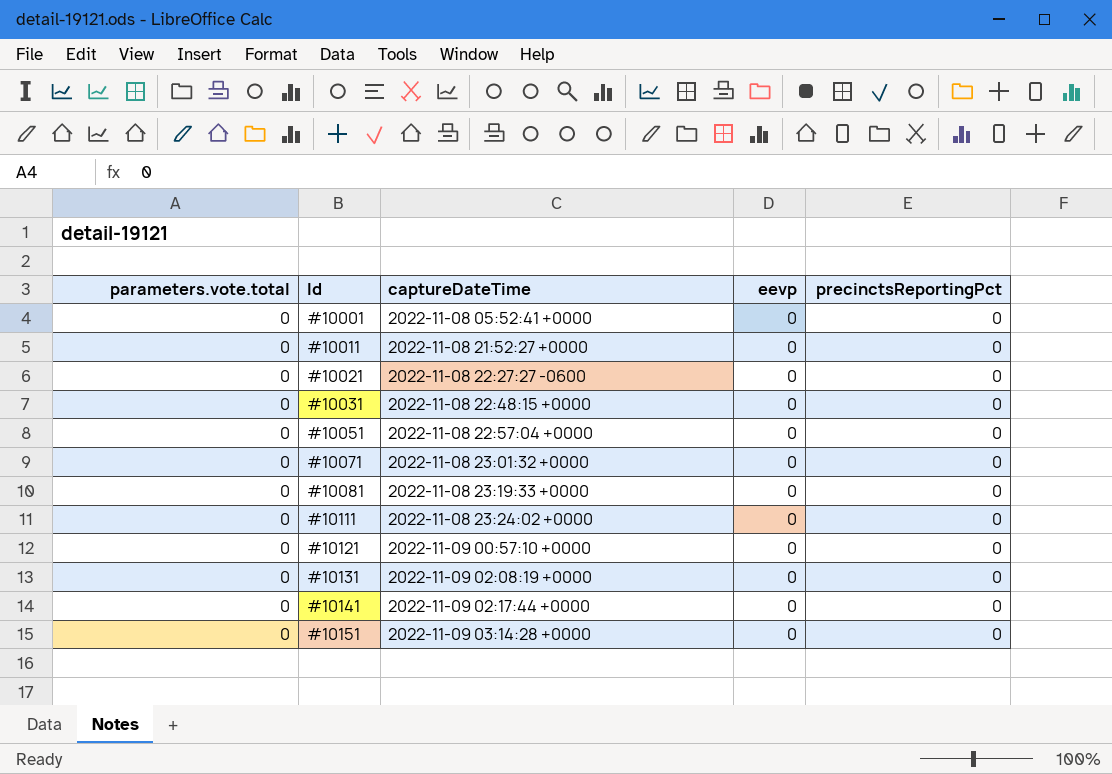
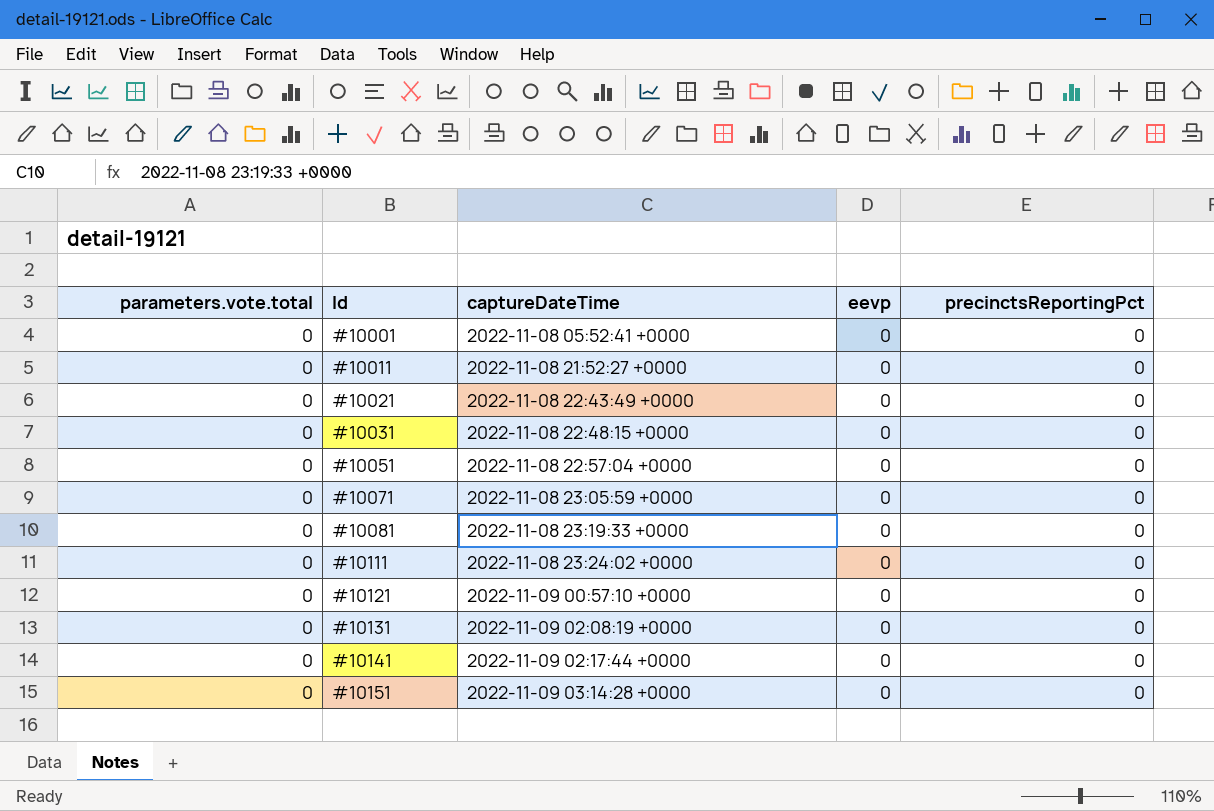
#10021 | captureDateTime: 2022-11-08 22:27:27 -0600 -> 2022-11-08 22:43:49 +0000
#10071 | captureDateTime: 2022-11-08 23:01:32 +0000 -> 2022-11-08 23:05:59 +0000

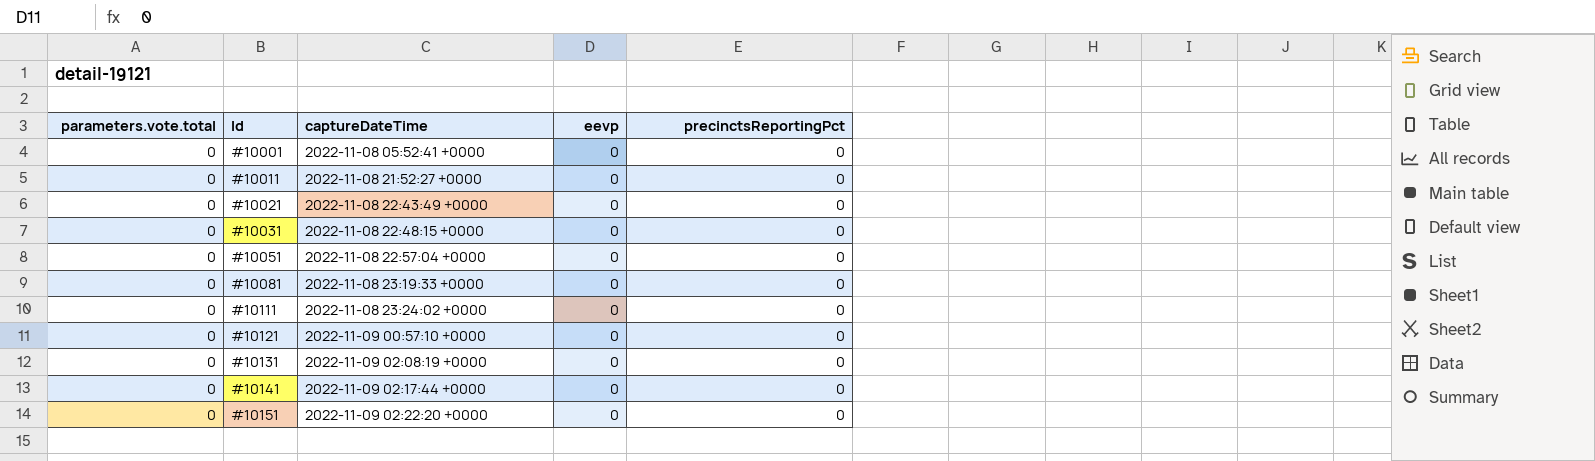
row #10071: 0 | 2022-11-08 23:05:59 +0000 | 0 | 0 -> none
#10151 | captureDateTime: 2022-11-09 03:14:28 +0000 -> 2022-11-09 02:22:20 +0000

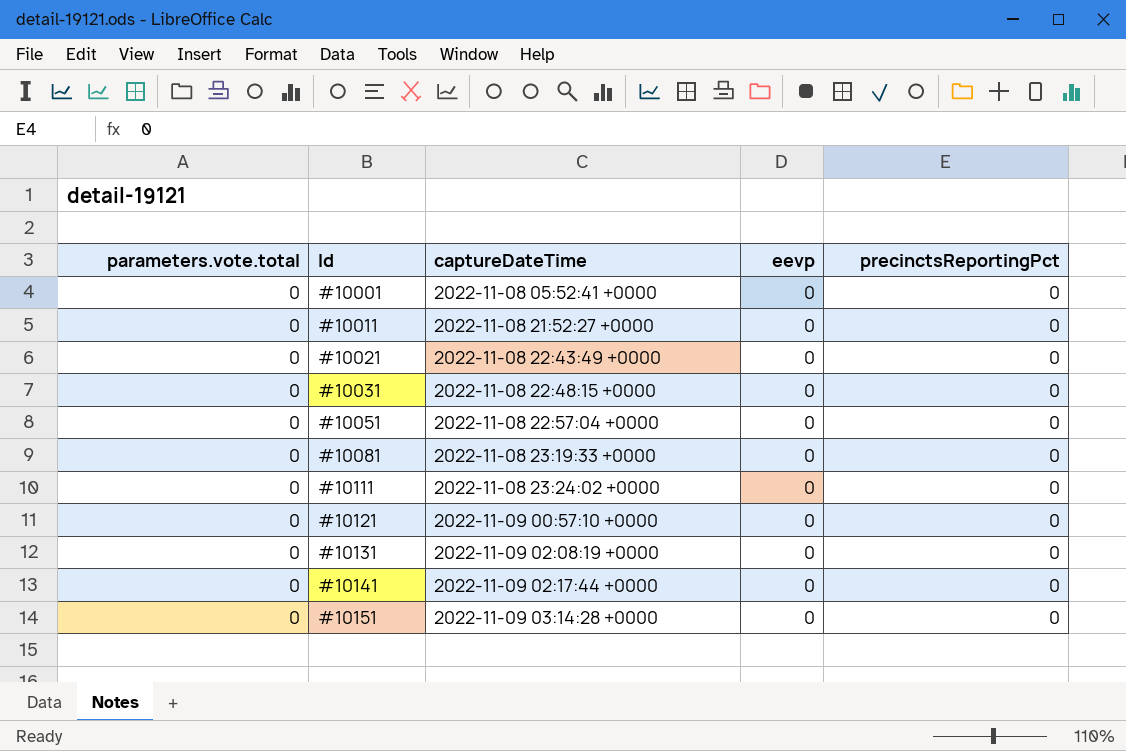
#10151 | captureDateTime: 2022-11-09 02:22:20 +0000 -> 2022-11-09 03:14:28 +0000

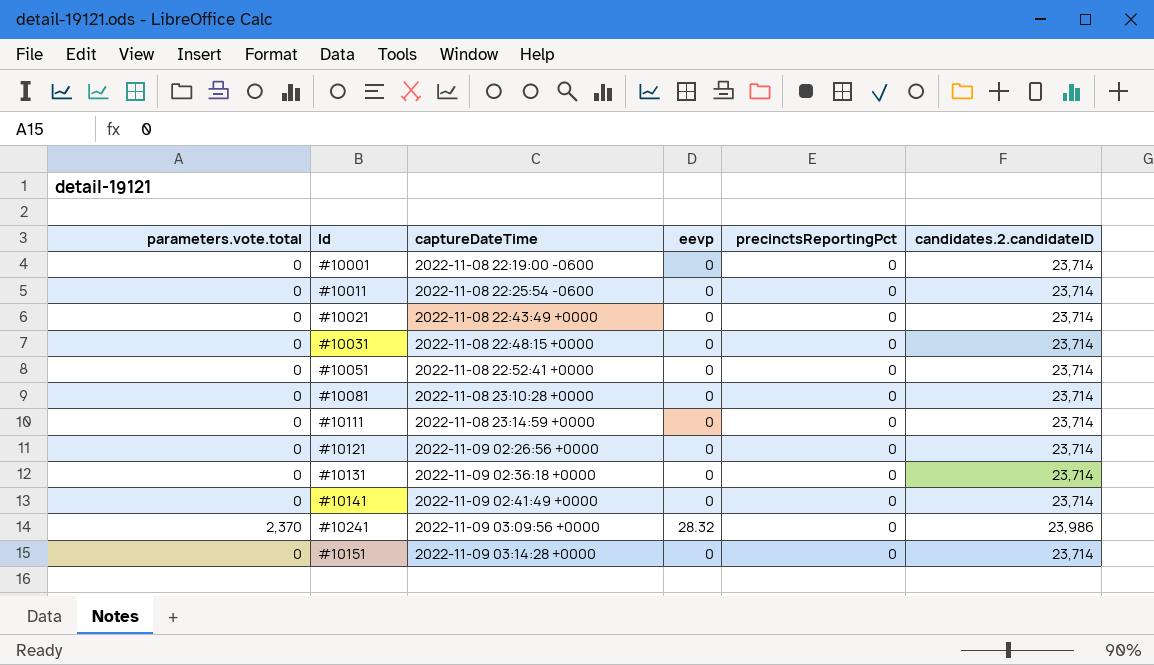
column candidates.2.candidateID | position: none -> 6
#10001 | captureDateTime: 2022-11-08 05:52:41 +0000 -> 2022-11-08 22:19:00 -0600
#10011 | captureDateTime: 2022-11-08 21:52:27 +0000 -> 2022-11-08 22:25:54 -0600
#10051 | captureDateTime: 2022-11-08 22:57:04 +0000 -> 2022-11-08 22:52:41 +0000
#10081 | captureDateTime: 2022-11-08 23:19:33 +0000 -> 2022-11-08 23:10:28 +0000
#10111 | captureDateTime: 2022-11-08 23:24:02 +0000 -> 2022-11-08 23:14:59 +0000
#10121 | captureDateTime: 2022-11-09 00:57:10 +0000 -> 2022-11-09 02:26:56 +0000
#10131 | captureDateTime: 2022-11-09 02:08:19 +0000 -> 2022-11-09 02:36:18 +0000
#10141 | captureDateTime: 2022-11-09 02:17:44 +0000 -> 2022-11-09 02:41:49 +0000
row #10241: none -> 2,370 | 2022-11-09 03:09:56 +0000 | 28.32 | 0 | 23,986

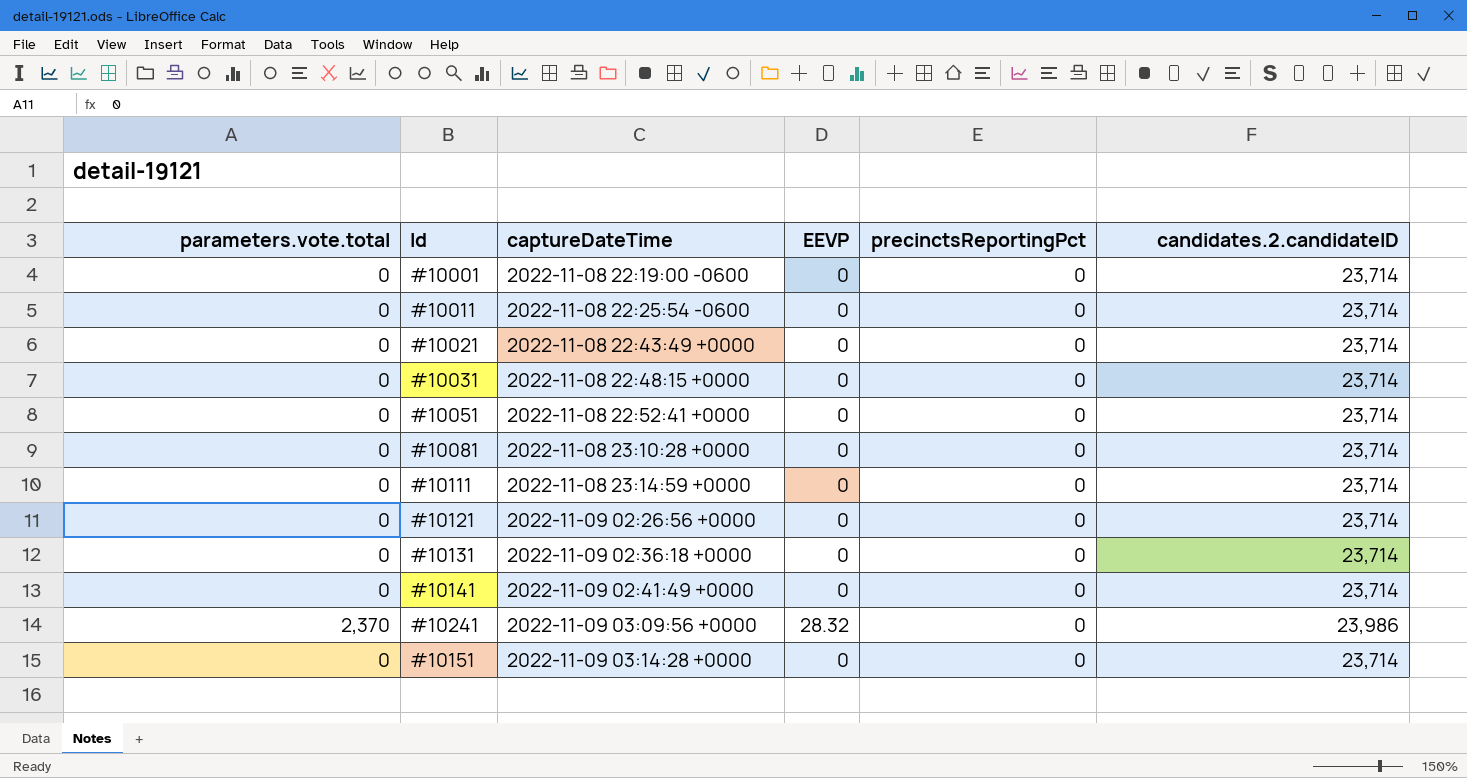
column name: eevp -> EEVP

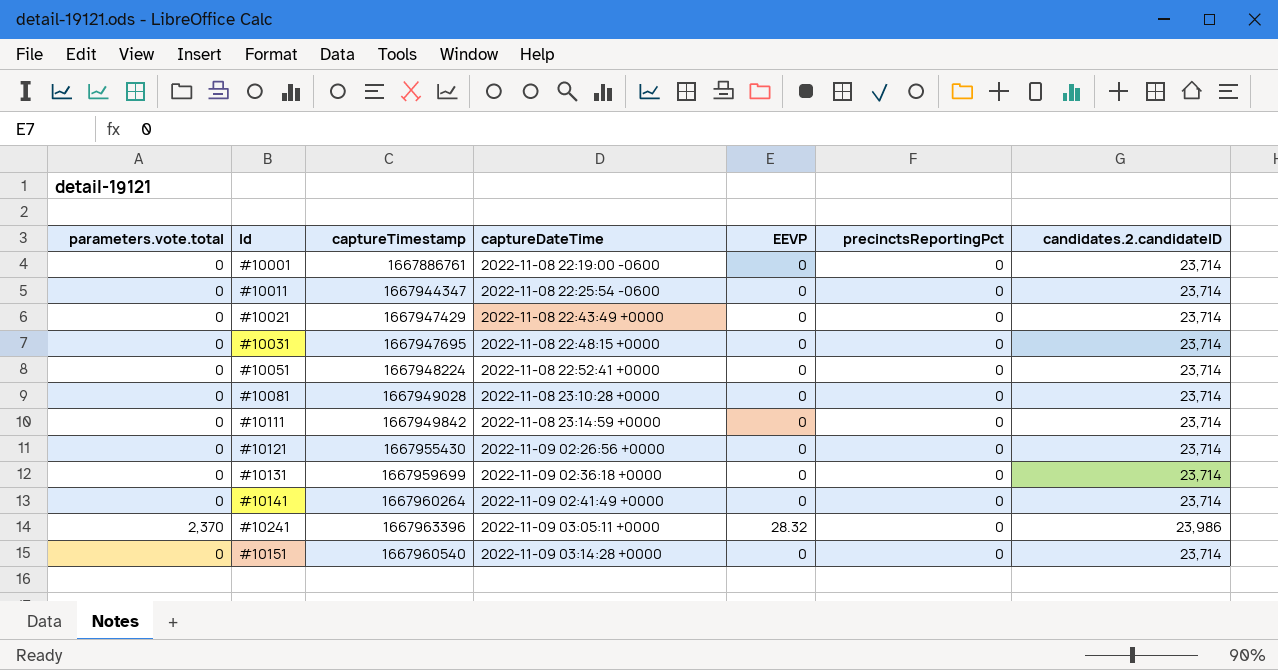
column captureTimestamp | position: none -> 3
#10241 | captureDateTime: 2022-11-09 03:09:56 +0000 -> 2022-11-09 03:05:11 +0000

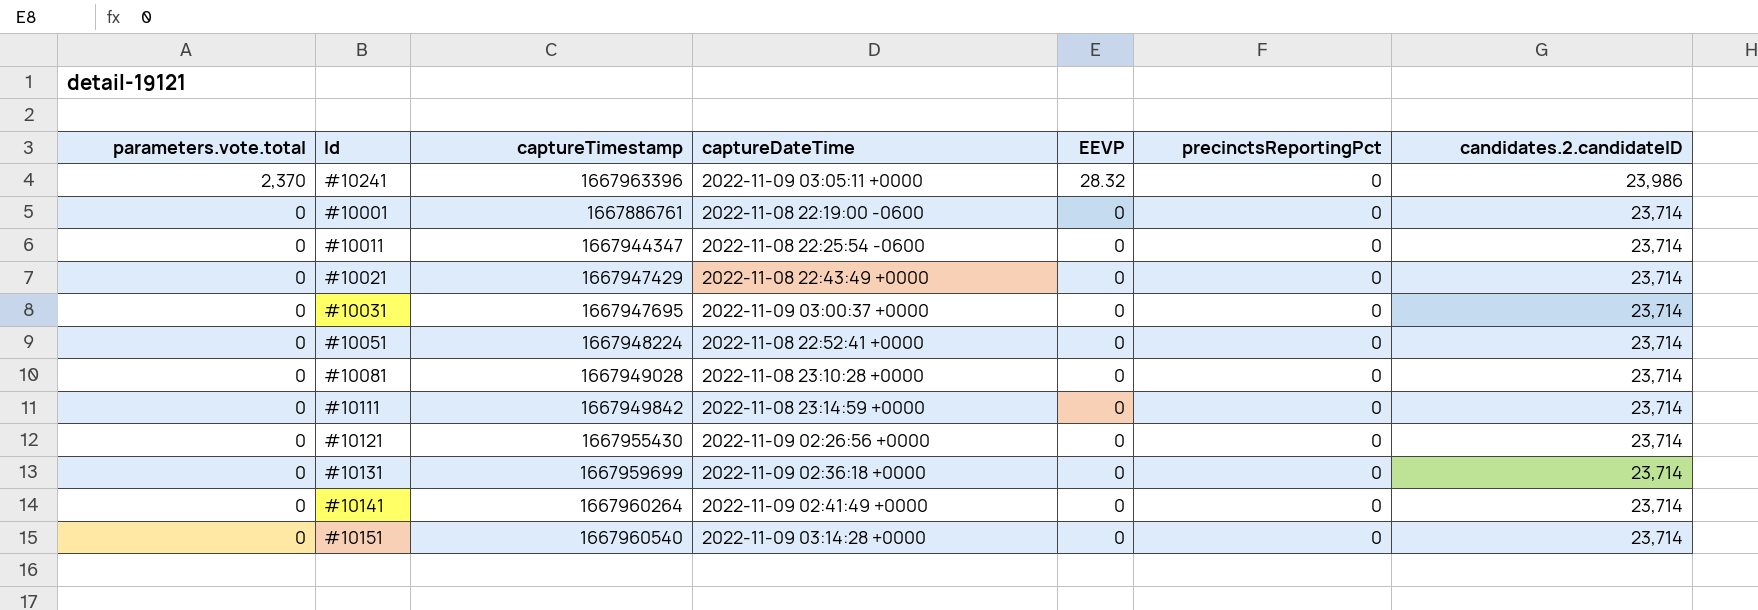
row order: captureDateTime ascending -> parameters.vote.total descending
#10031 | captureDateTime: 2022-11-08 22:48:15 +0000 -> 2022-11-09 03:00:37 +0000

